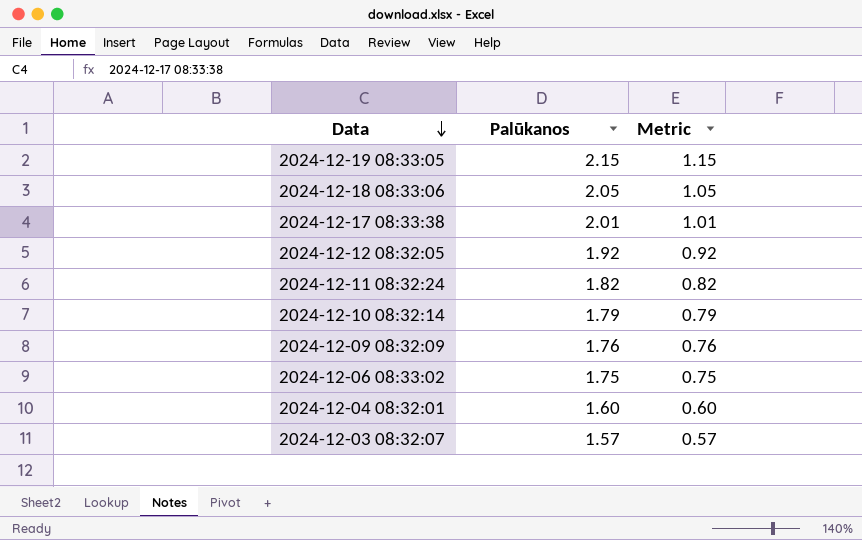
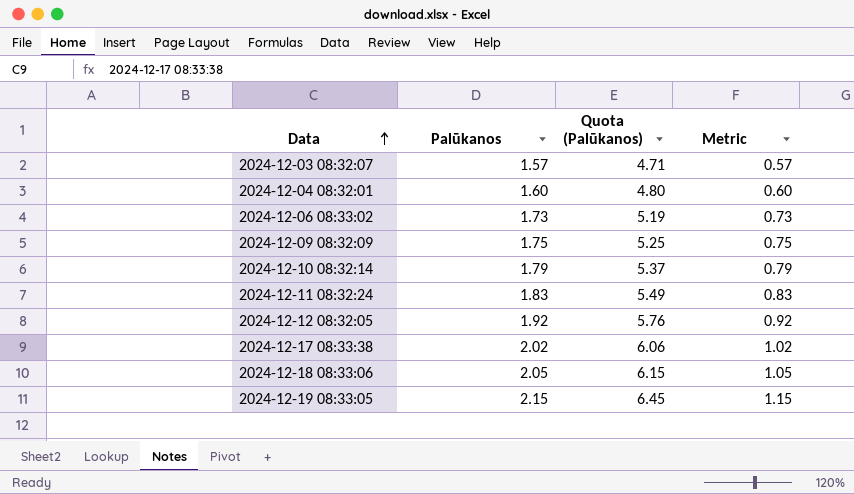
row order: Data descending -> Data ascending
column Quota (Palūkanos) | formula: none -> [Palūkanos] * 3
2024-12-06 08:33:02 | Palūkanos: 1.75 -> 1.73
2024-12-06 08:33:02 | Metric: 0.75 -> 0.73
2024-12-09 08:32:09 | Palūkanos: 1.76 -> 1.75
2024-12-09 08:32:09 | Metric: 0.76 -> 0.75
2024-12-11 08:32:24 | Palūkanos: 1.82 -> 1.83
2024-12-11 08:32:24 | Metric: 0.82 -> 0.83
2024-12-17 08:33:38 | Palūkanos: 2.01 -> 2.02
2024-12-17 08:33:38 | Metric: 1.01 -> 1.02

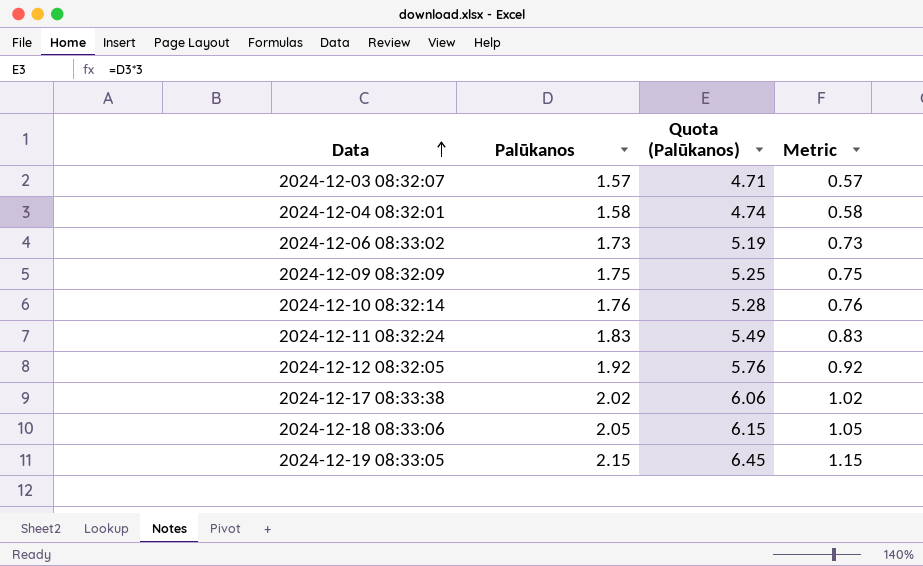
2024-12-04 08:32:01 | Palūkanos: 1.60 -> 1.58
2024-12-04 08:32:01 | Quota (Palūkanos): 4.80 -> 4.74
2024-12-04 08:32:01 | Metric: 0.60 -> 0.58
2024-12-10 08:32:14 | Palūkanos: 1.79 -> 1.76
2024-12-10 08:32:14 | Quota (Palūkanos): 5.37 -> 5.28
2024-12-10 08:32:14 | Metric: 0.79 -> 0.76

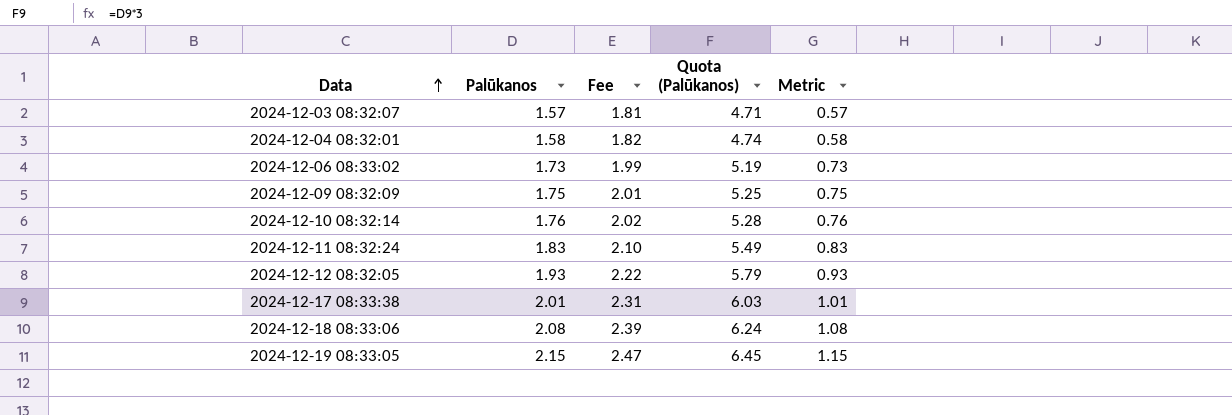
column Fee | formula: none -> [Palūkanos] * 1.15
2024-12-12 08:32:05 | Palūkanos: 1.92 -> 1.93
2024-12-12 08:32:05 | Quota (Palūkanos): 5.76 -> 5.79
2024-12-12 08:32:05 | Metric: 0.92 -> 0.93
2024-12-17 08:33:38 | Palūkanos: 2.02 -> 2.01
2024-12-17 08:33:38 | Quota (Palūkanos): 6.06 -> 6.03
2024-12-17 08:33:38 | Metric: 1.02 -> 1.01
2024-12-18 08:33:06 | Palūkanos: 2.05 -> 2.08
2024-12-18 08:33:06 | Quota (Palūkanos): 6.15 -> 6.24
2024-12-18 08:33:06 | Metric: 1.05 -> 1.08

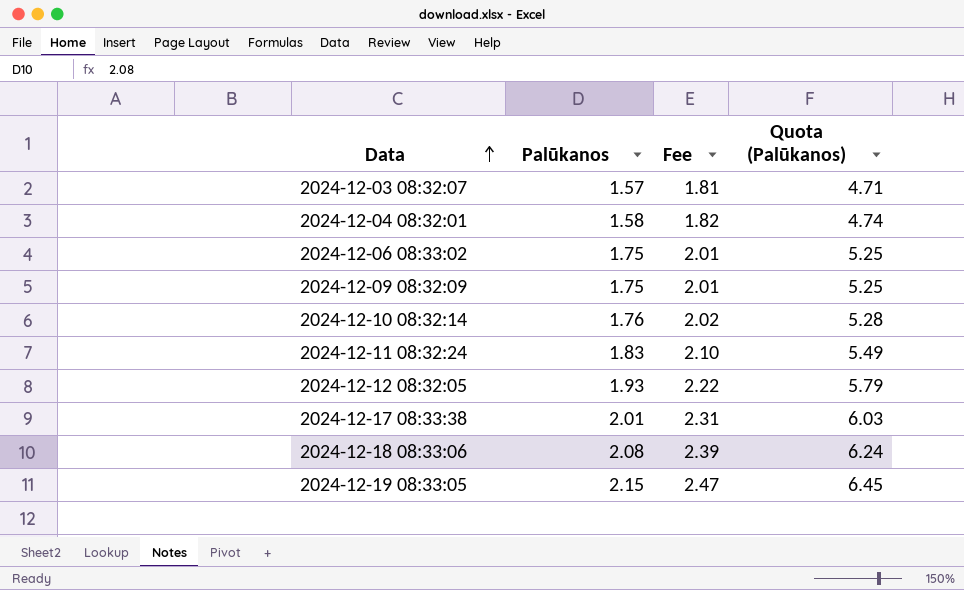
column Metric | formula: [Palūkanos] - 1 -> none
2024-12-06 08:33:02 | Palūkanos: 1.73 -> 1.75
2024-12-06 08:33:02 | Fee: 1.99 -> 2.01
2024-12-06 08:33:02 | Quota (Palūkanos): 5.19 -> 5.25

